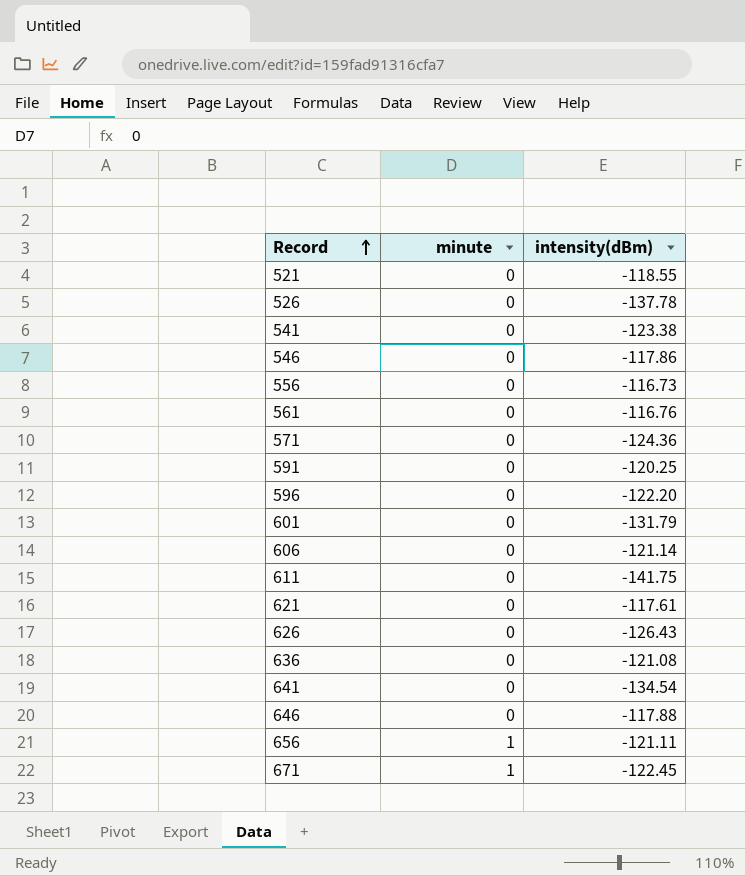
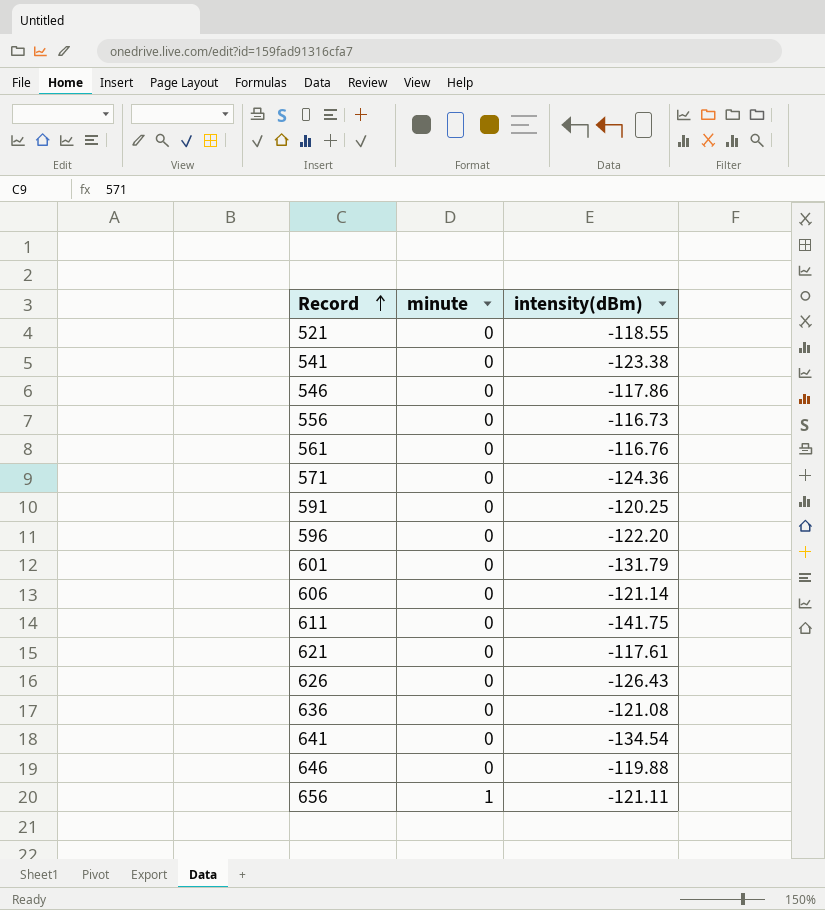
row 526: 0 | -137.78 -> none
row 671: 1 | -122.45 -> none
646 | intensity(dBm): -117.88 -> -119.88

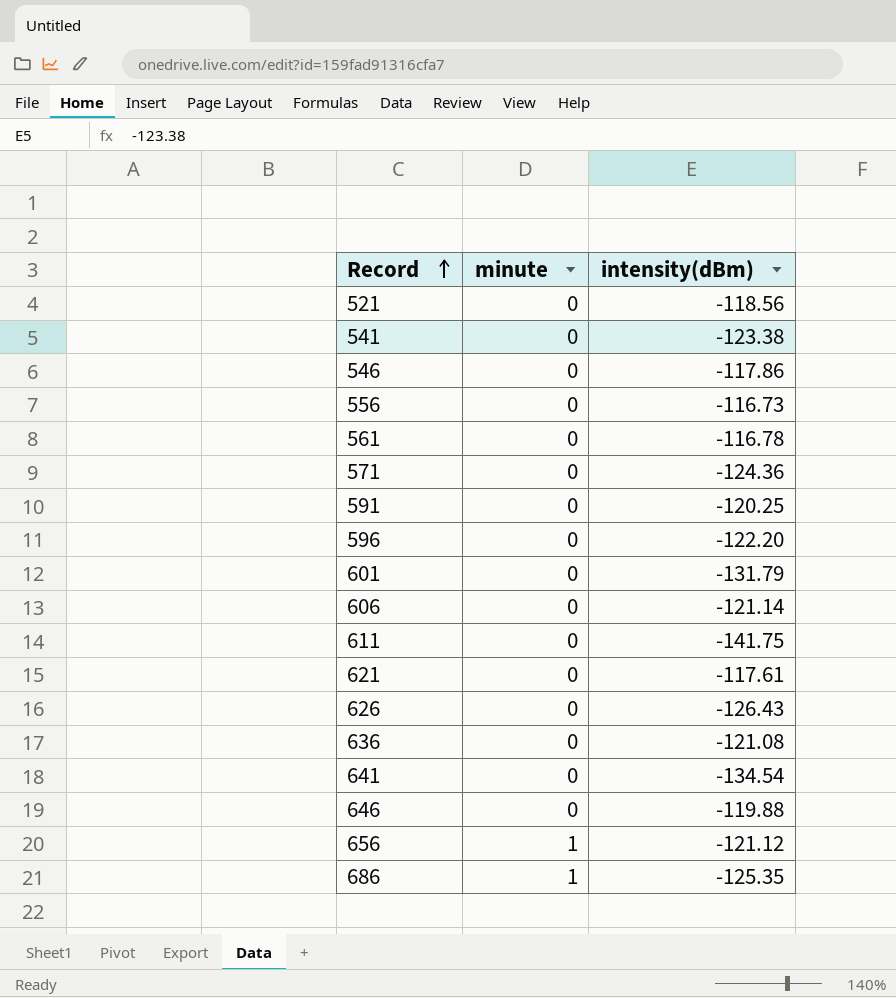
521 | intensity(dBm): -118.55 -> -118.56
561 | intensity(dBm): -116.76 -> -116.78
656 | intensity(dBm): -121.11 -> -121.12
row 686: none -> 1 | -125.35

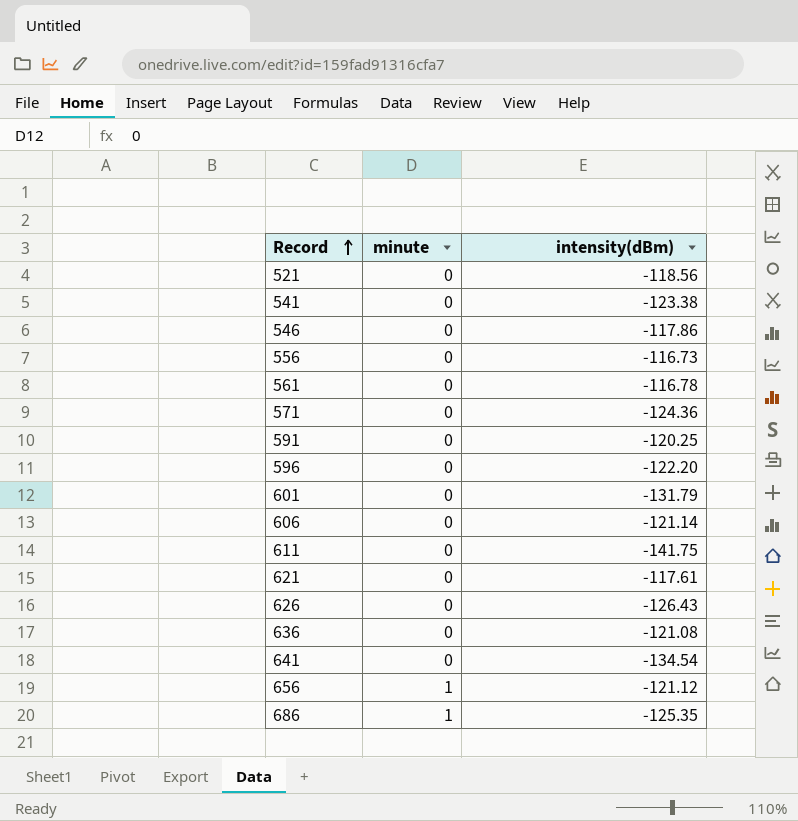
row 646: 0 | -119.88 -> none

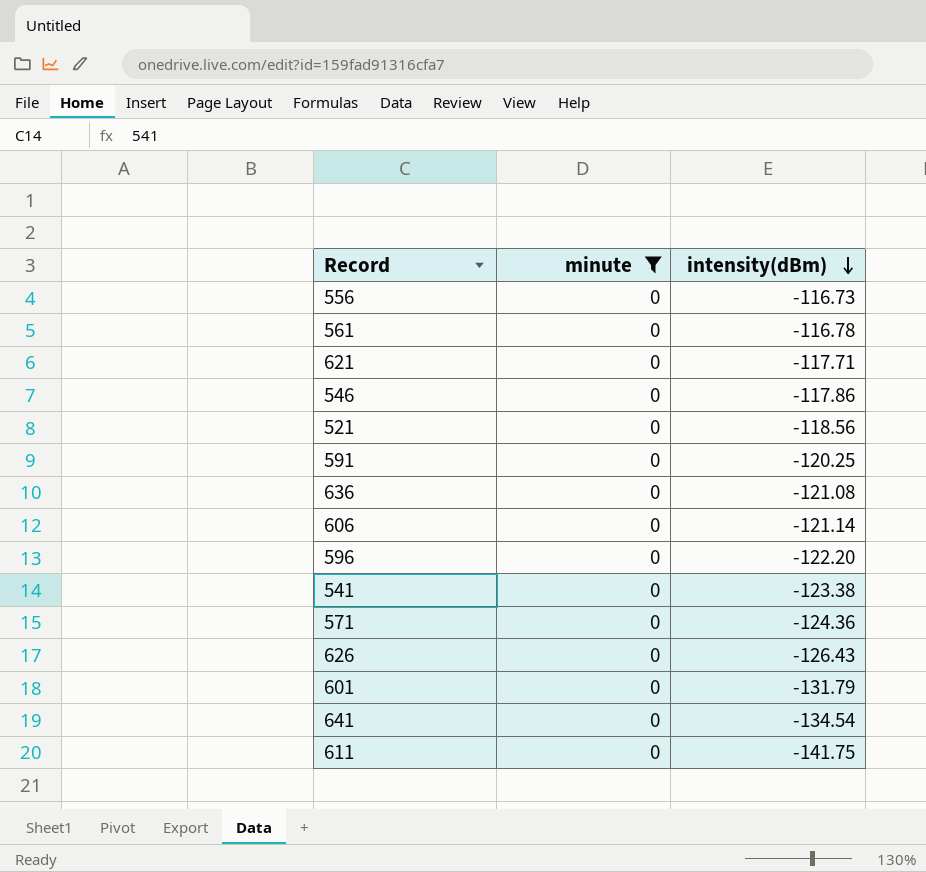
filter: none -> minute = 0
row order: Record ascending -> intensity(dBm) descending
621 | intensity(dBm): -117.61 -> -117.71

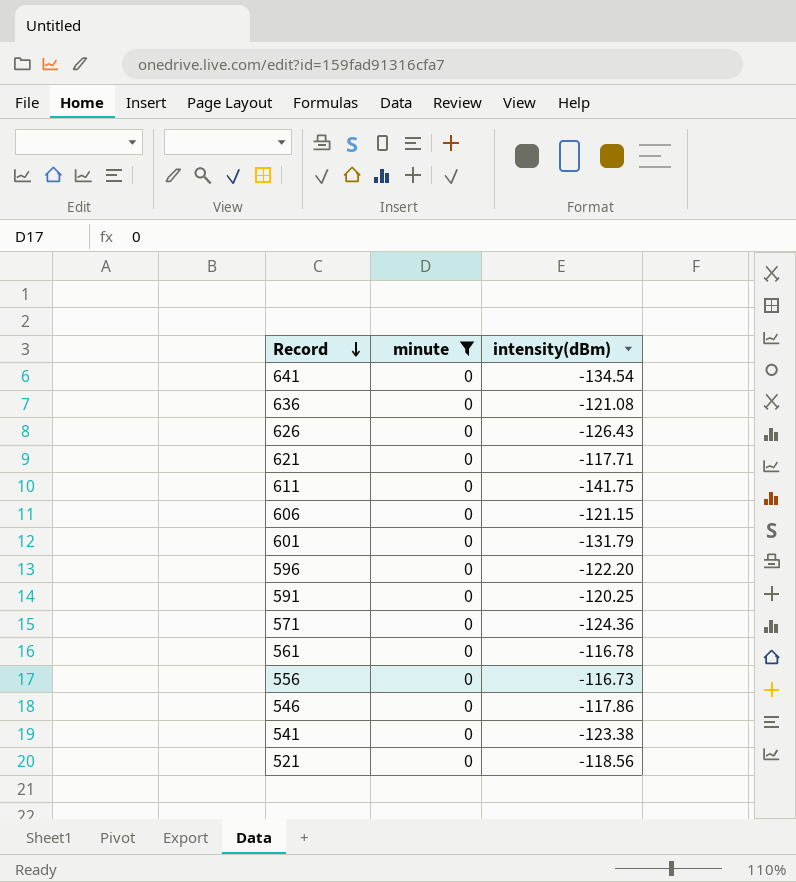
row order: intensity(dBm) descending -> Record descending
606 | intensity(dBm): -121.14 -> -121.15

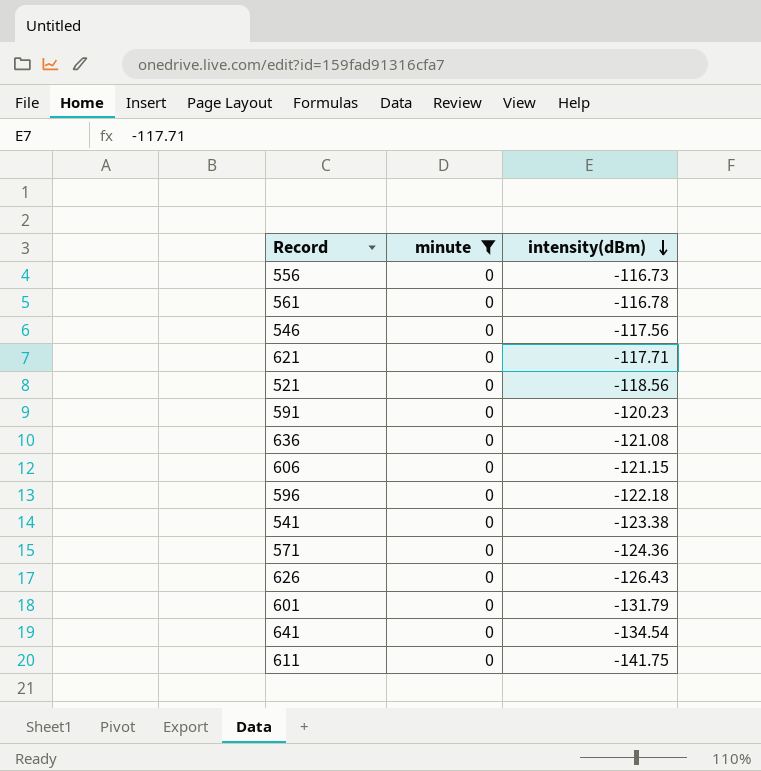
row order: Record descending -> intensity(dBm) descending
546 | intensity(dBm): -117.86 -> -117.56
591 | intensity(dBm): -120.25 -> -120.23
596 | intensity(dBm): -122.20 -> -122.18

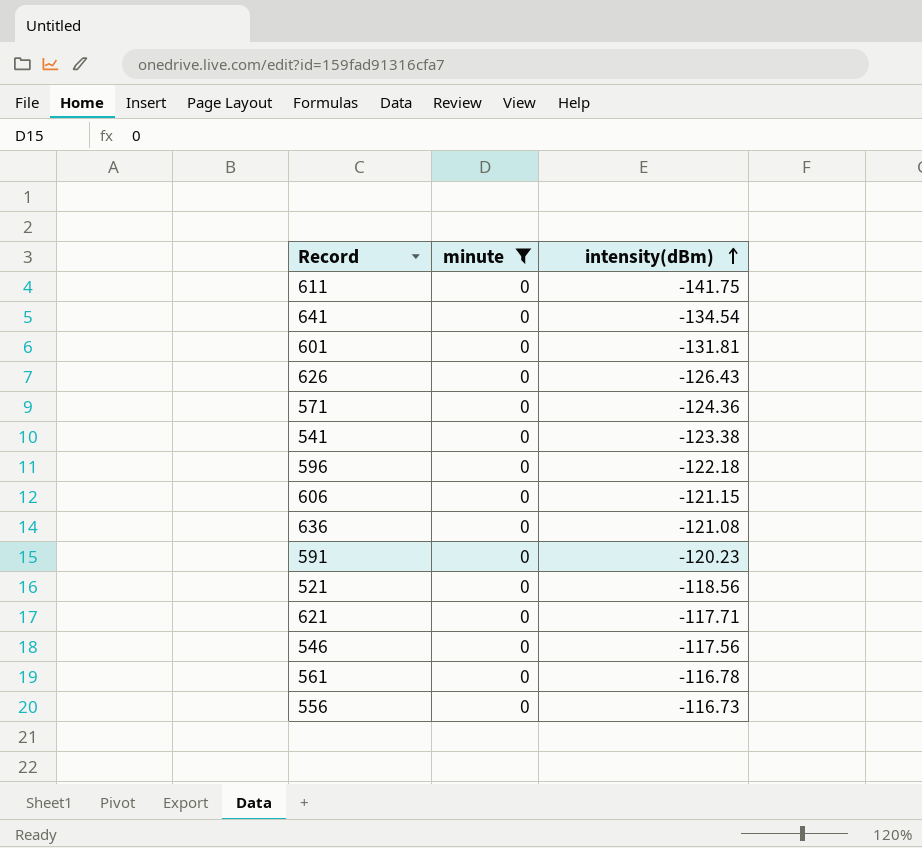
row order: intensity(dBm) descending -> intensity(dBm) ascending
601 | intensity(dBm): -131.79 -> -131.81

